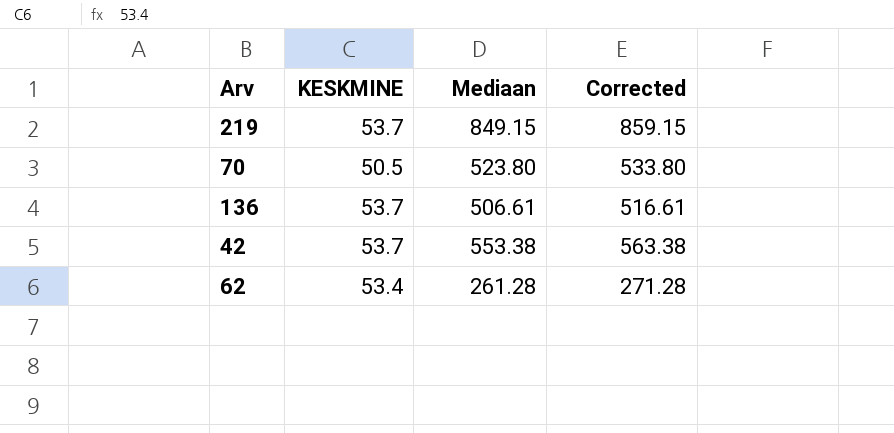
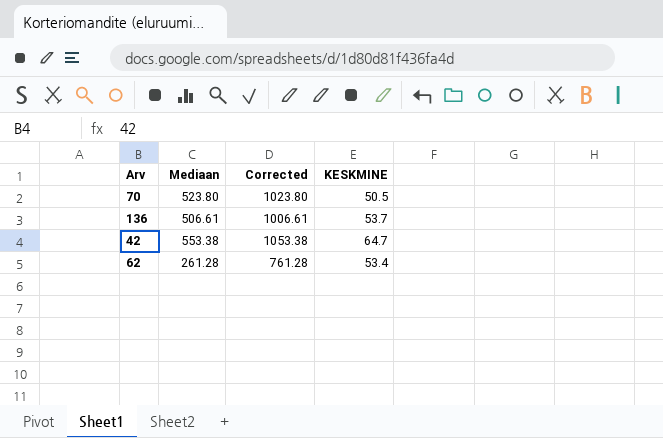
column Corrected | formula: [Mediaan] + 10 -> [Mediaan] + 500
column KESKMINE | position: 2 -> 4
row 219: 53.7 | 849.15 | 859.15 -> none
42 | KESKMINE: 53.7 -> 64.7

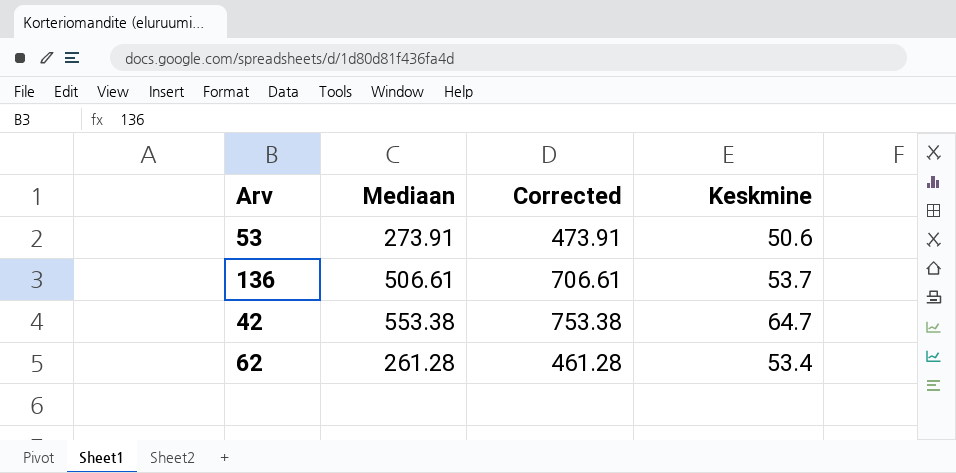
column Corrected | formula: [Mediaan] + 500 -> [Mediaan] + 200
column name: KESKMINE -> Keskmine
row 70: 523.80 | 1023.80 | 50.5 -> none
row 53: none -> 273.91 | 473.91 | 50.6

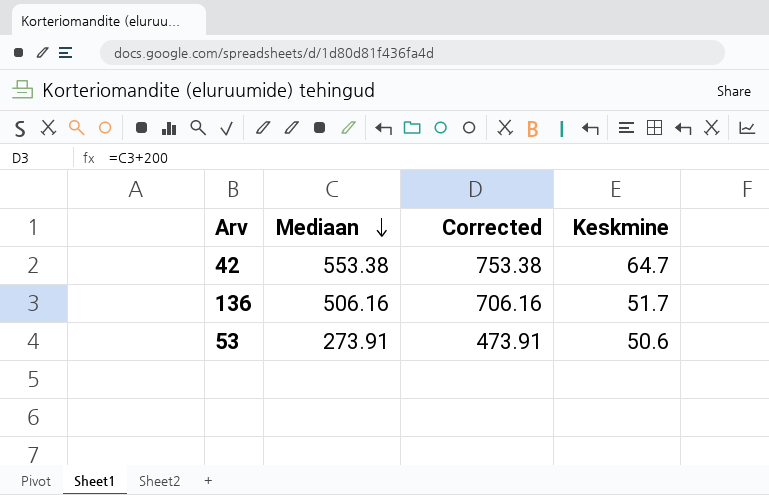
row order: none -> Mediaan descending
row 62: 261.28 | 461.28 | 53.4 -> none
136 | Mediaan: 506.61 -> 506.16
136 | Corrected: 706.61 -> 706.16
136 | Keskmine: 53.7 -> 51.7

